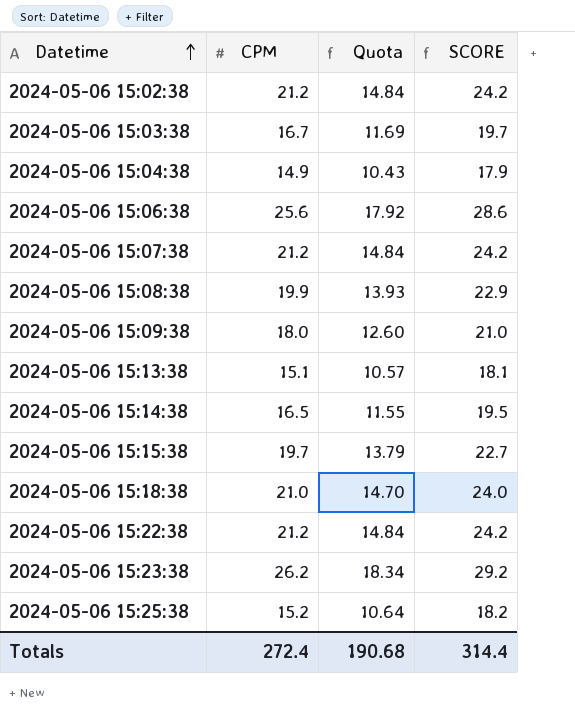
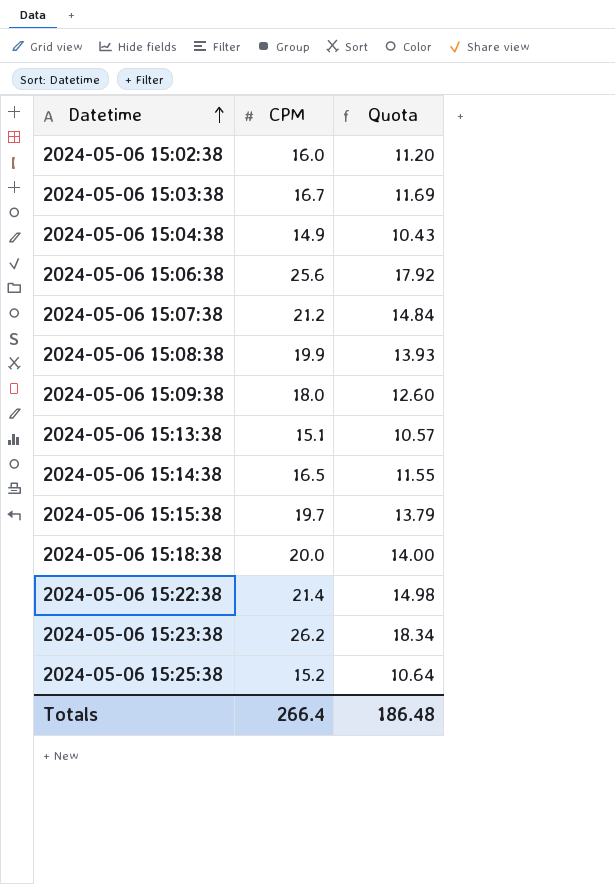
column SCORE | formula: [CPM] + 3 -> none
2024-05-06 15:02:38 | CPM: 21.2 -> 16.0
2024-05-06 15:02:38 | Quota: 14.84 -> 11.20
2024-05-06 15:18:38 | CPM: 21.0 -> 20.0
2024-05-06 15:18:38 | Quota: 14.70 -> 14.00
2024-05-06 15:22:38 | CPM: 21.2 -> 21.4
2024-05-06 15:22:38 | Quota: 14.84 -> 14.98
Totals | CPM: 272.4 -> 266.4
Totals | Quota: 190.68 -> 186.48

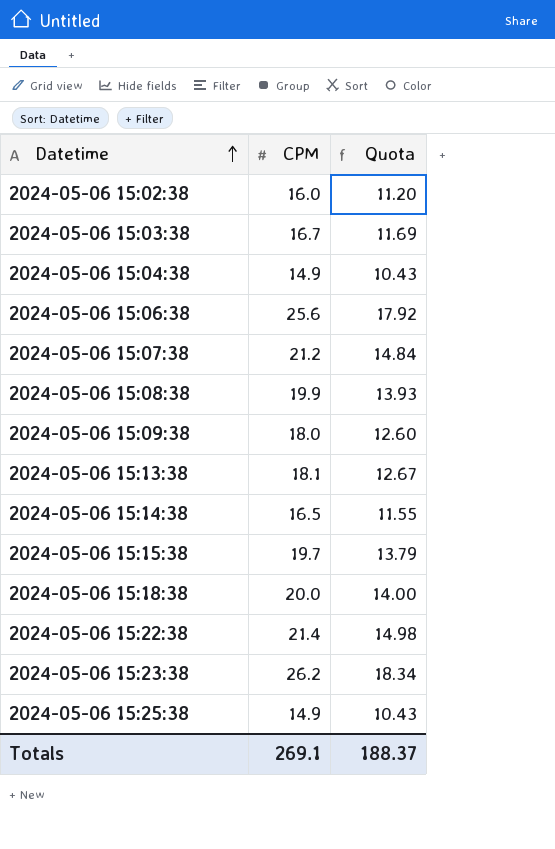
2024-05-06 15:13:38 | CPM: 15.1 -> 18.1
2024-05-06 15:13:38 | Quota: 10.57 -> 12.67
2024-05-06 15:25:38 | CPM: 15.2 -> 14.9
2024-05-06 15:25:38 | Quota: 10.64 -> 10.43
Totals | CPM: 266.4 -> 269.1
Totals | Quota: 186.48 -> 188.37

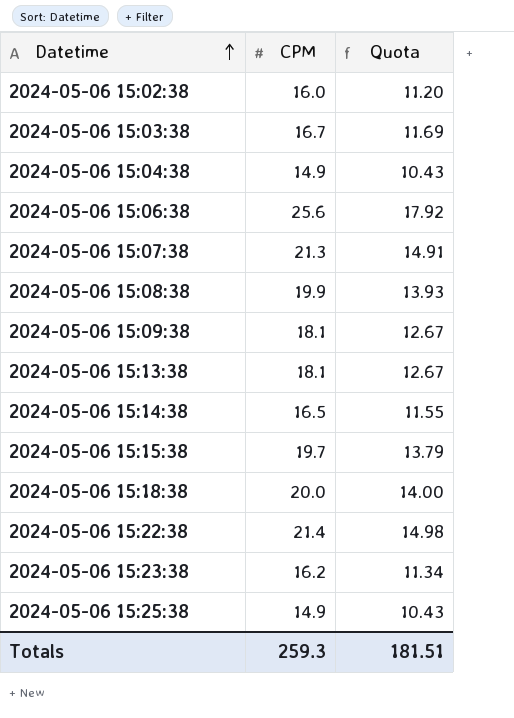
2024-05-06 15:07:38 | CPM: 21.2 -> 21.3
2024-05-06 15:07:38 | Quota: 14.84 -> 14.91
2024-05-06 15:09:38 | CPM: 18.0 -> 18.1
2024-05-06 15:09:38 | Quota: 12.60 -> 12.67
2024-05-06 15:23:38 | CPM: 26.2 -> 16.2
2024-05-06 15:23:38 | Quota: 18.34 -> 11.34
Totals | CPM: 269.1 -> 259.3
Totals | Quota: 188.37 -> 181.51

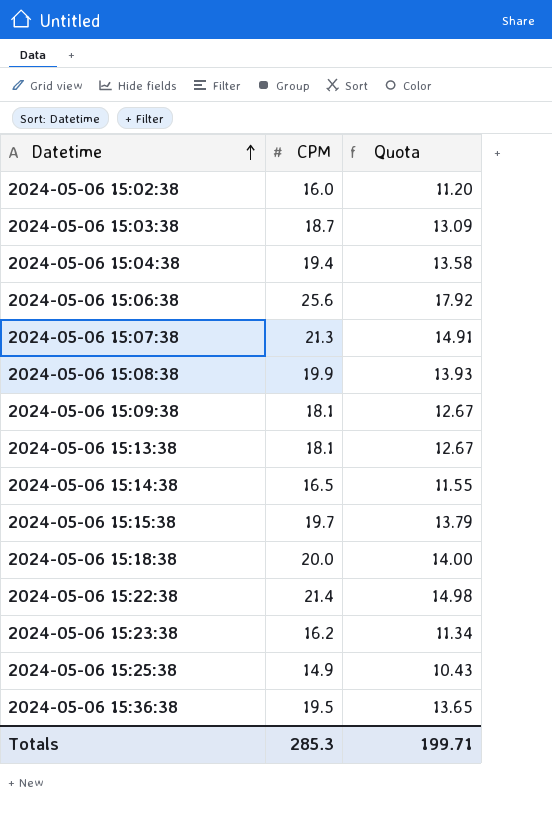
2024-05-06 15:03:38 | CPM: 16.7 -> 18.7
2024-05-06 15:03:38 | Quota: 11.69 -> 13.09
2024-05-06 15:04:38 | CPM: 14.9 -> 19.4
2024-05-06 15:04:38 | Quota: 10.43 -> 13.58
row 2024-05-06 15:36:38: none -> 19.5 | 13.65
Totals | CPM: 259.3 -> 285.3
Totals | Quota: 181.51 -> 199.71

